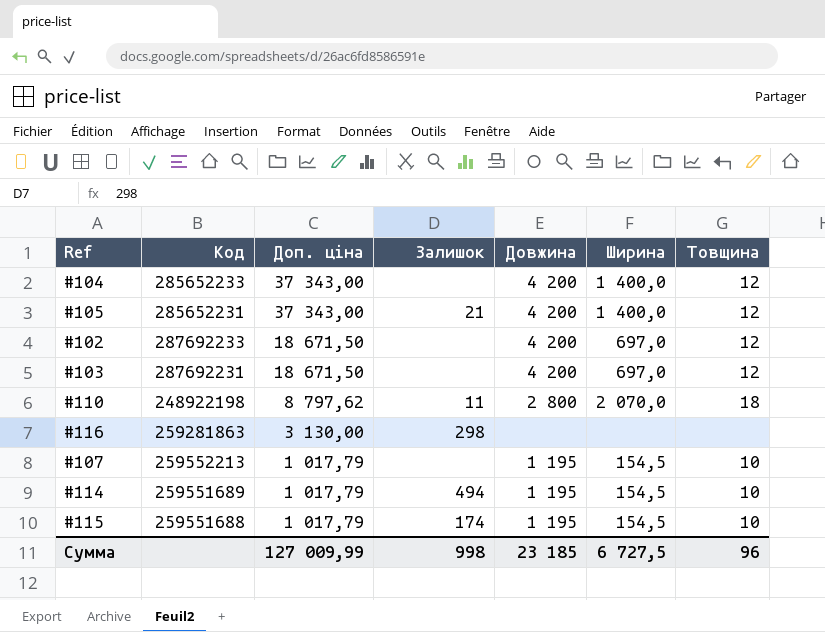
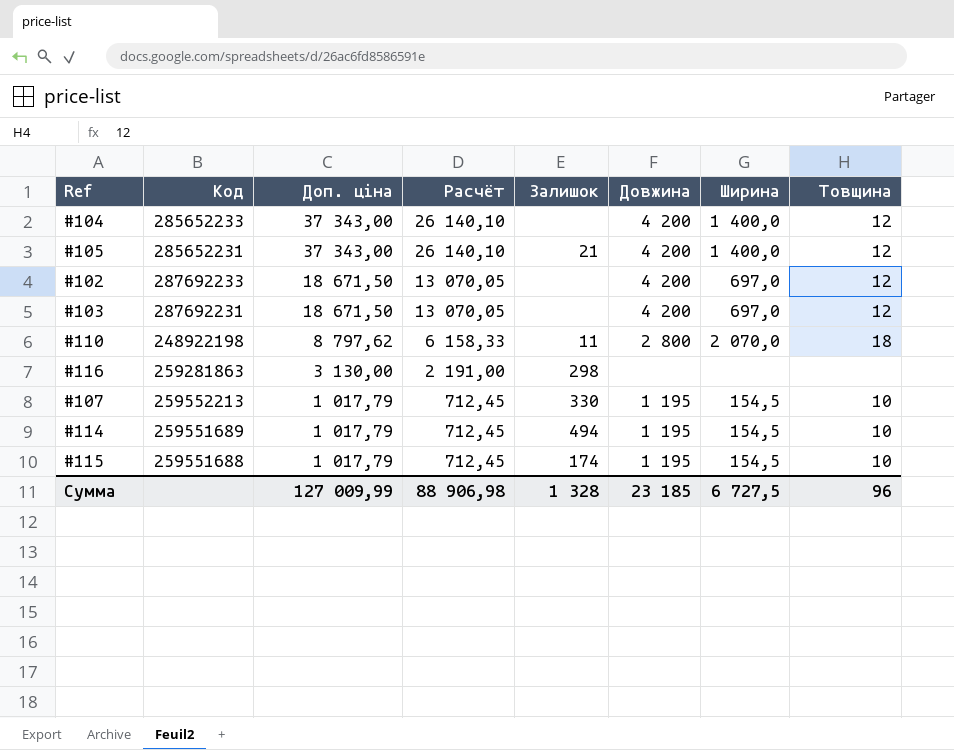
column Расчёт | formula: none -> [Доп. ціна] * 0,7
#107 | Залишок: none -> 330
Сумма | Залишок: 998 -> 1 328

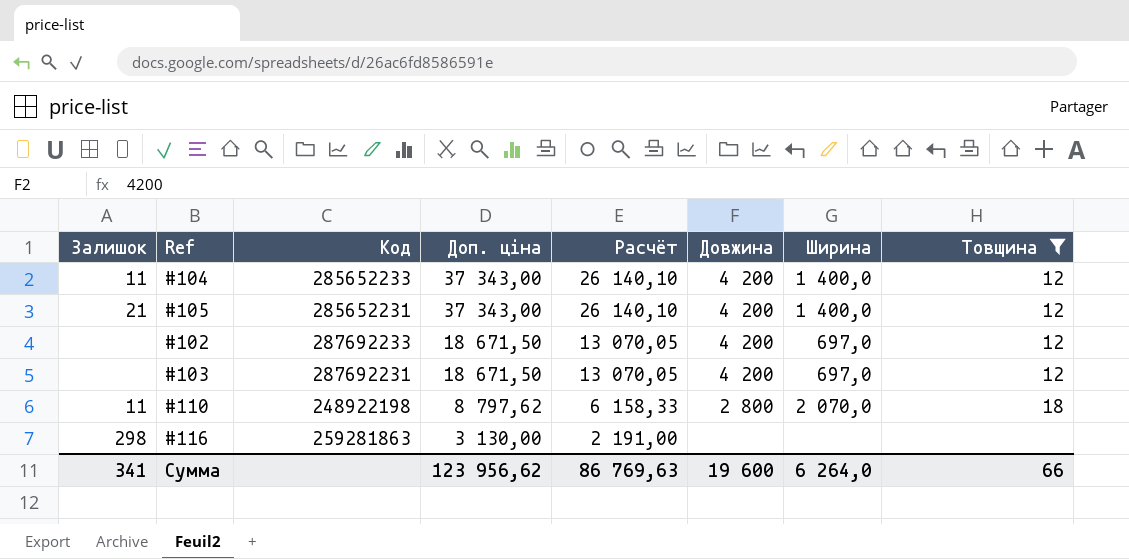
filter: none -> Товщина != 10
column Залишок | position: 5 -> 1
#104 | Залишок: none -> 11
Сумма | Залишок: 1 328 -> 341
Сумма | Доп. ціна: 127 009,99 -> 123 956,62
Сумма | Расчёт: 88 906,98 -> 86 769,63
Сумма | Довжина: 23 185 -> 19 600
Сумма | Ширина: 6 727,5 -> 6 264,0
Сумма | Товщина: 96 -> 66

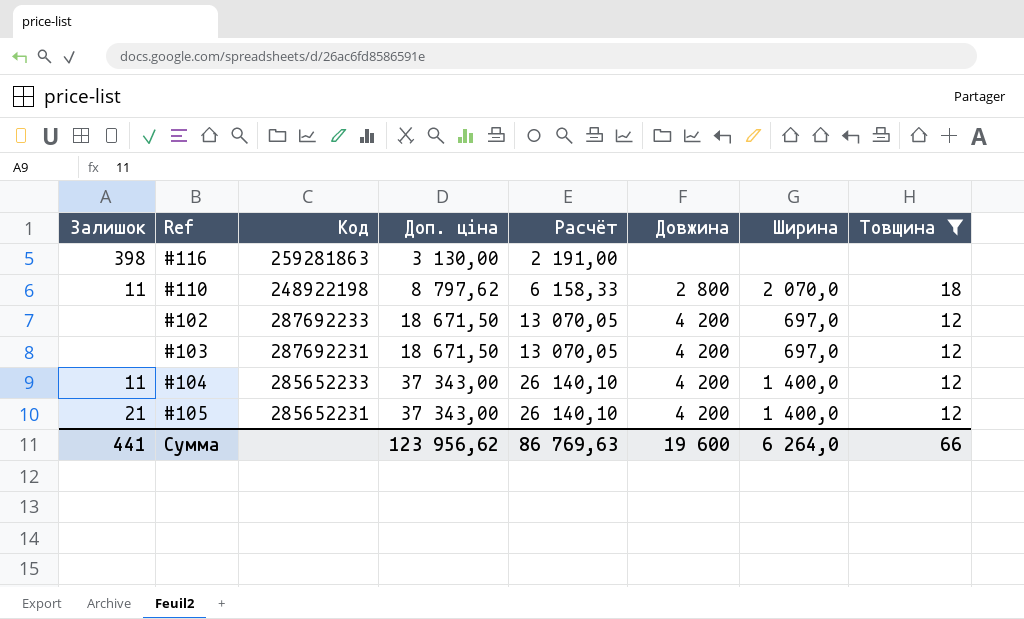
row order: Доп. ціна descending -> Доп. ціна ascending
#116 | Залишок: 298 -> 398
Сумма | Залишок: 341 -> 441

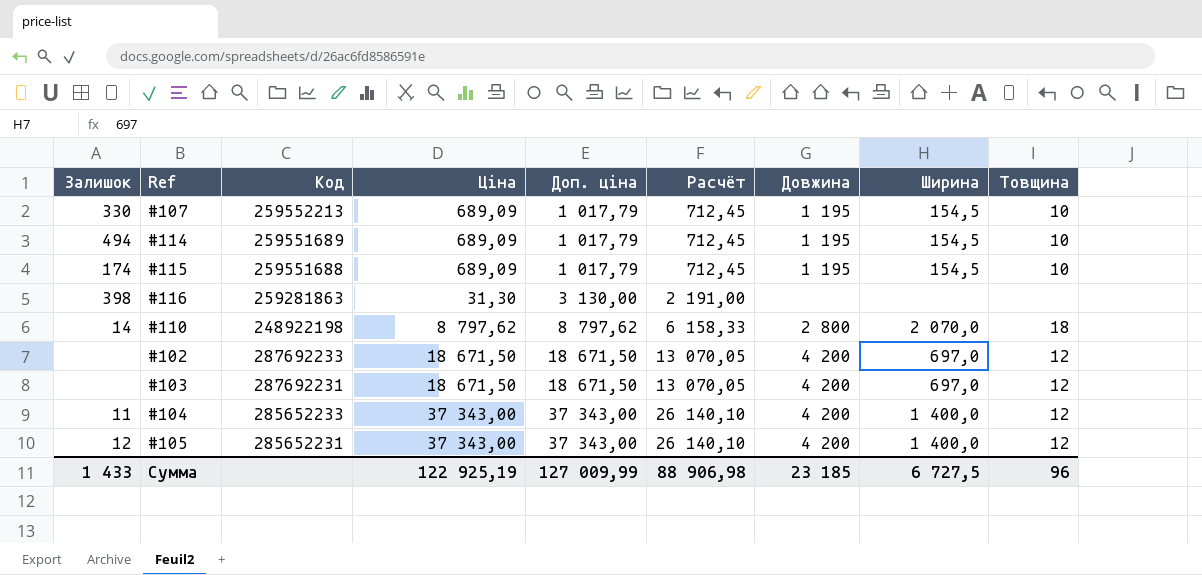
filter: Товщина != 10 -> none
column Ціна | position: none -> 4
#110 | Залишок: 11 -> 14
#105 | Залишок: 21 -> 12
Сумма | Залишок: 441 -> 1 433
Сумма | Доп. ціна: 123 956,62 -> 127 009,99
Сумма | Расчёт: 86 769,63 -> 88 906,98
Сумма | Довжина: 19 600 -> 23 185
Сумма | Ширина: 6 264,0 -> 6 727,5
Сумма | Товщина: 66 -> 96

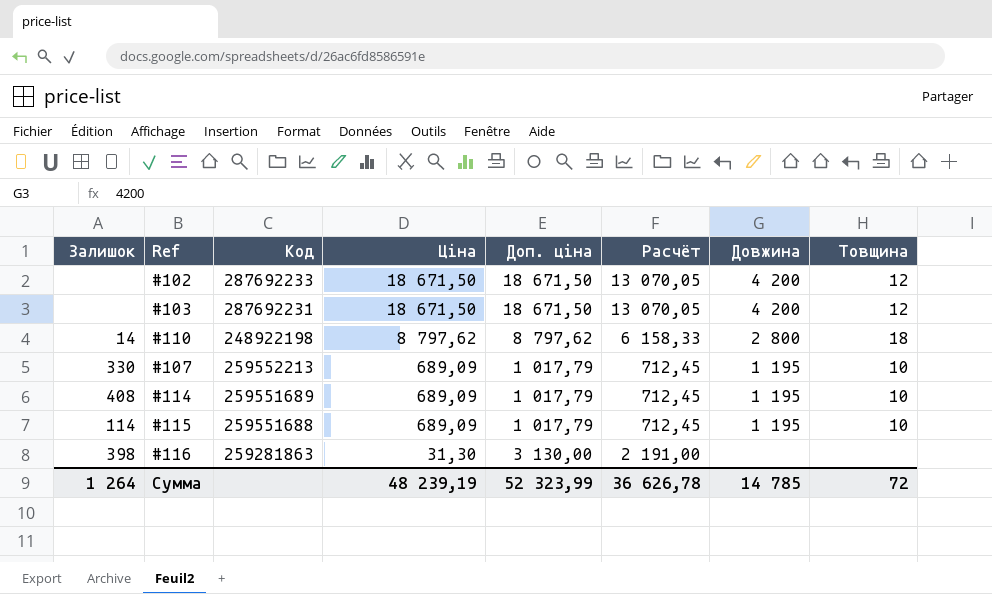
row order: Доп. ціна ascending -> Ціна descending
column Ширина | position: 8 -> none
row #104: 11 | 285652233 | 37 343,00 | 37 343,00 | 26 140,10 | 4 200 | 1 400,0 | 12 -> none
row #105: 12 | 285652231 | 37 343,00 | 37 343,00 | 26 140,10 | 4 200 | 1 400,0 | 12 -> none
#114 | Залишок: 494 -> 408
#115 | Залишок: 174 -> 114
Сумма | Залишок: 1 433 -> 1 264
Сумма | Ціна: 122 925,19 -> 48 239,19
Сумма | Доп. ціна: 127 009,99 -> 52 323,99
Сумма | Расчёт: 88 906,98 -> 36 626,78
Сумма | Довжина: 23 185 -> 14 785
Сумма | Товщина: 96 -> 72

